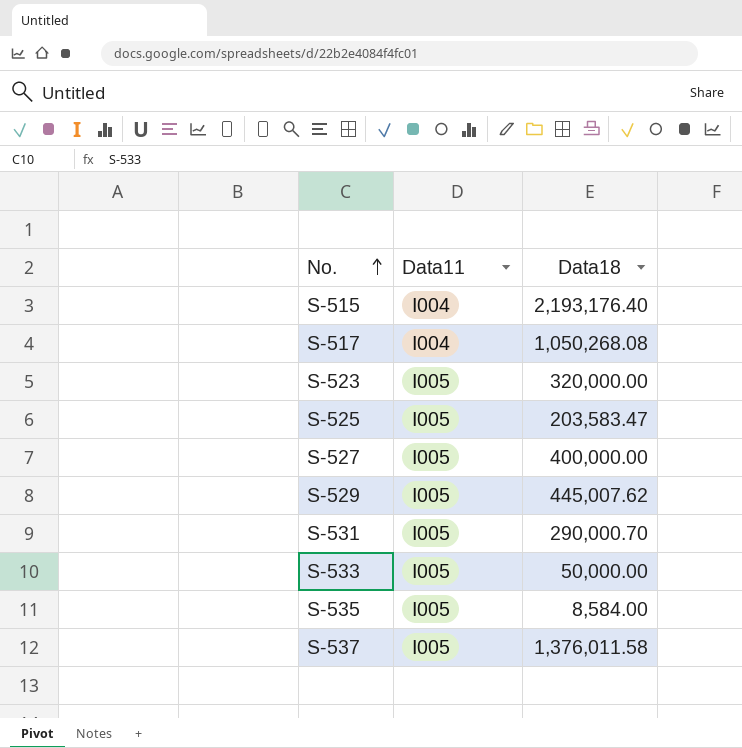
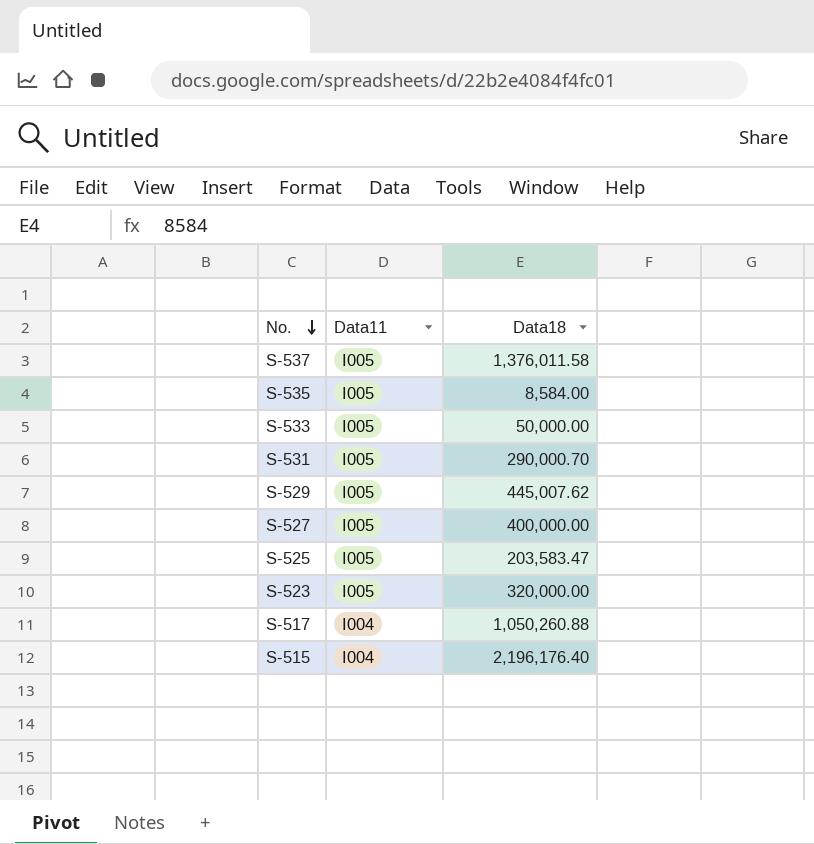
row order: No. ascending -> No. descending
S-517 | Data18: 1,050,268.08 -> 1,050,260.88
S-515 | Data18: 2,193,176.40 -> 2,196,176.40

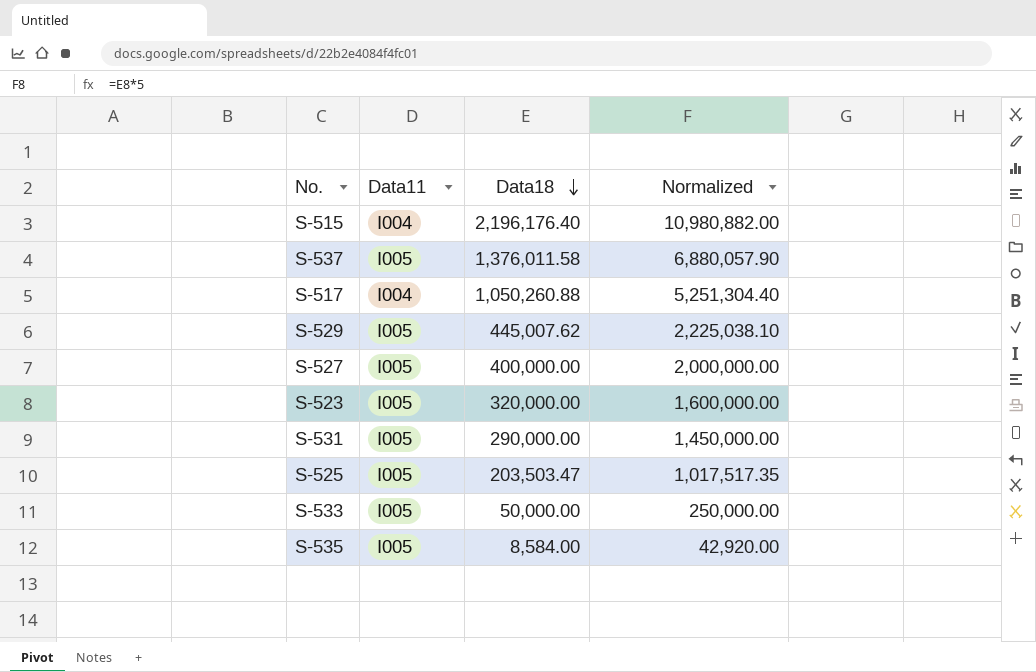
row order: No. descending -> Data18 descending
column Normalized | formula: none -> [Data18] * 5
S-531 | Data18: 290,000.70 -> 290,000.00
S-525 | Data18: 203,583.47 -> 203,503.47

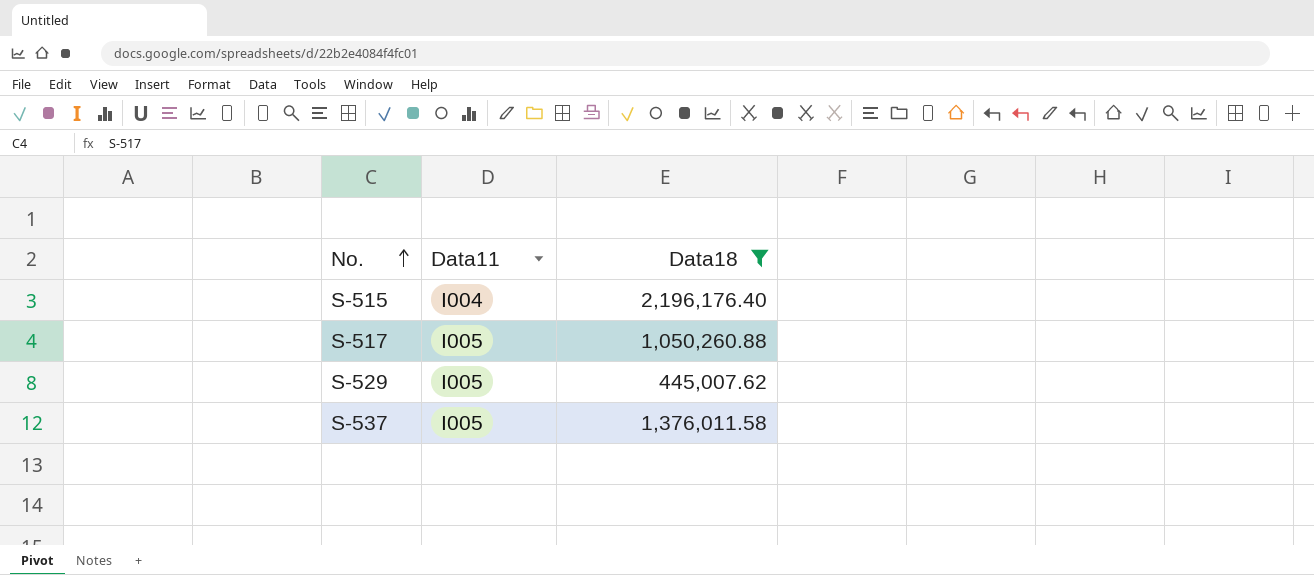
filter: none -> Data18 >= 445,007.62
row order: Data18 descending -> No. ascending
column Normalized | formula: [Data18] * 5 -> none
S-517 | Data11: I004 -> I005

